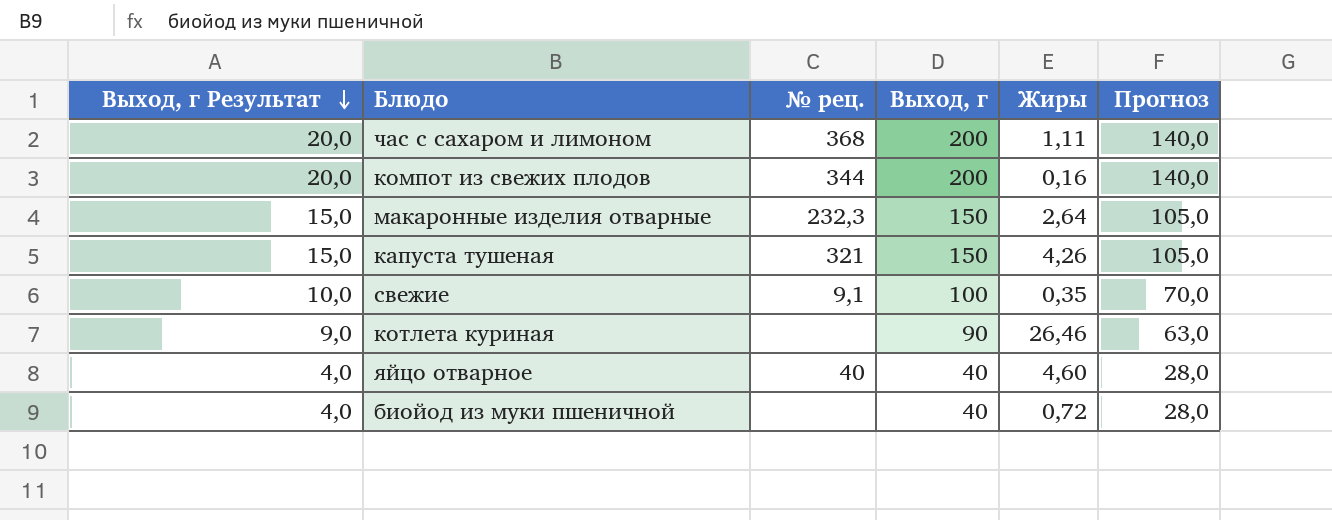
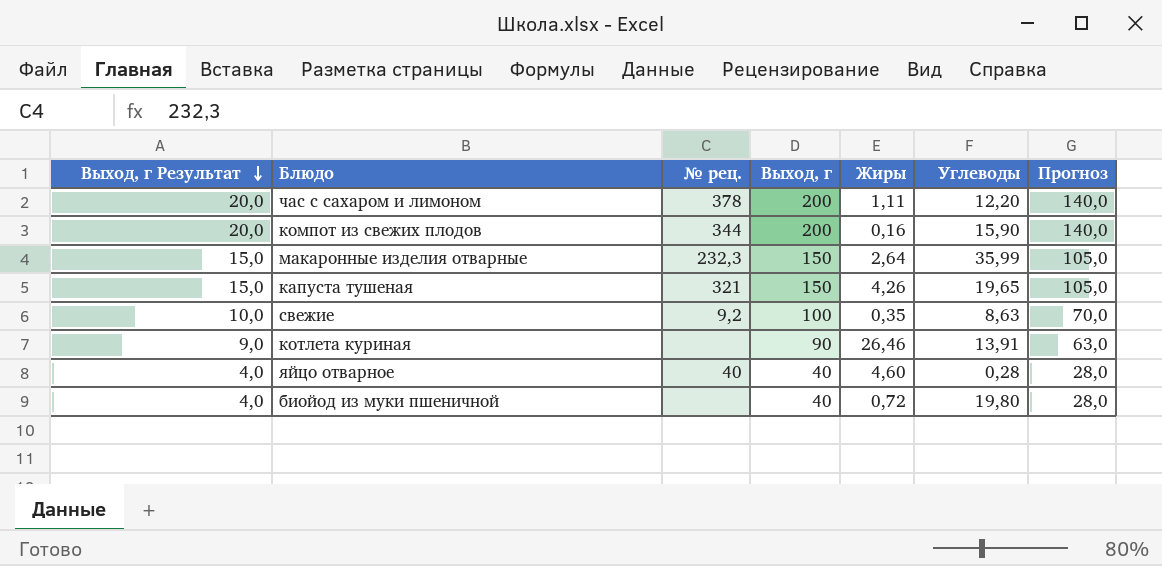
column Углеводы | position: none -> 6
час с сахаром и лимоном | № рец.: 368 -> 378
свежие | № рец.: 9,1 -> 9,2

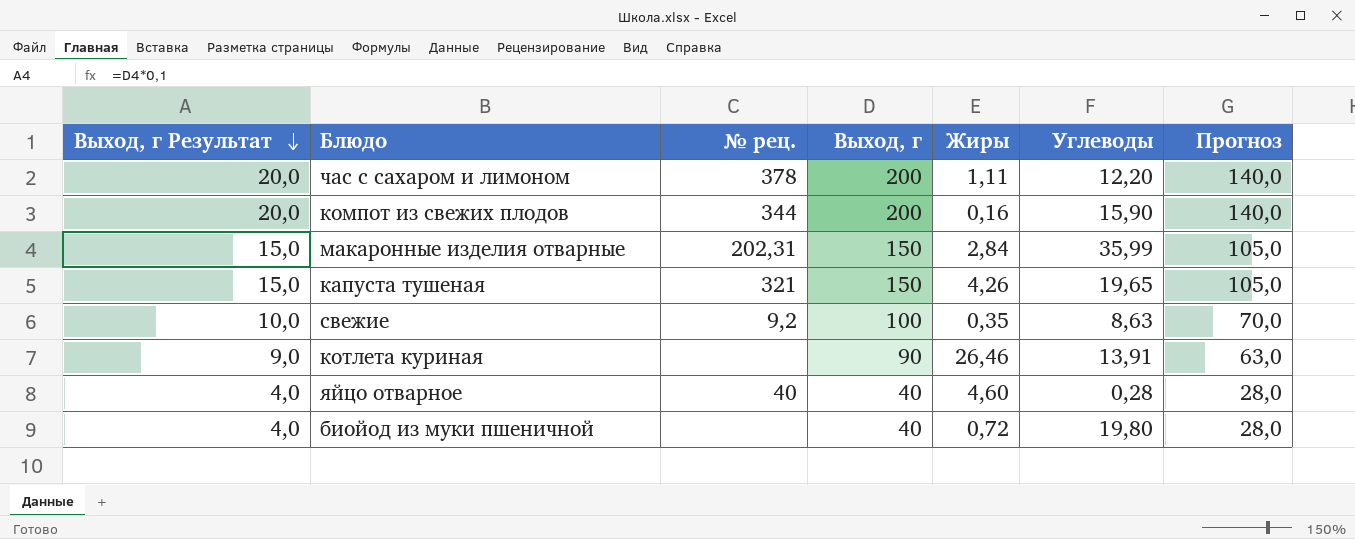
макаронные изделия отварные | № рец.: 232,3 -> 202,31
макаронные изделия отварные | Жиры: 2,64 -> 2,84

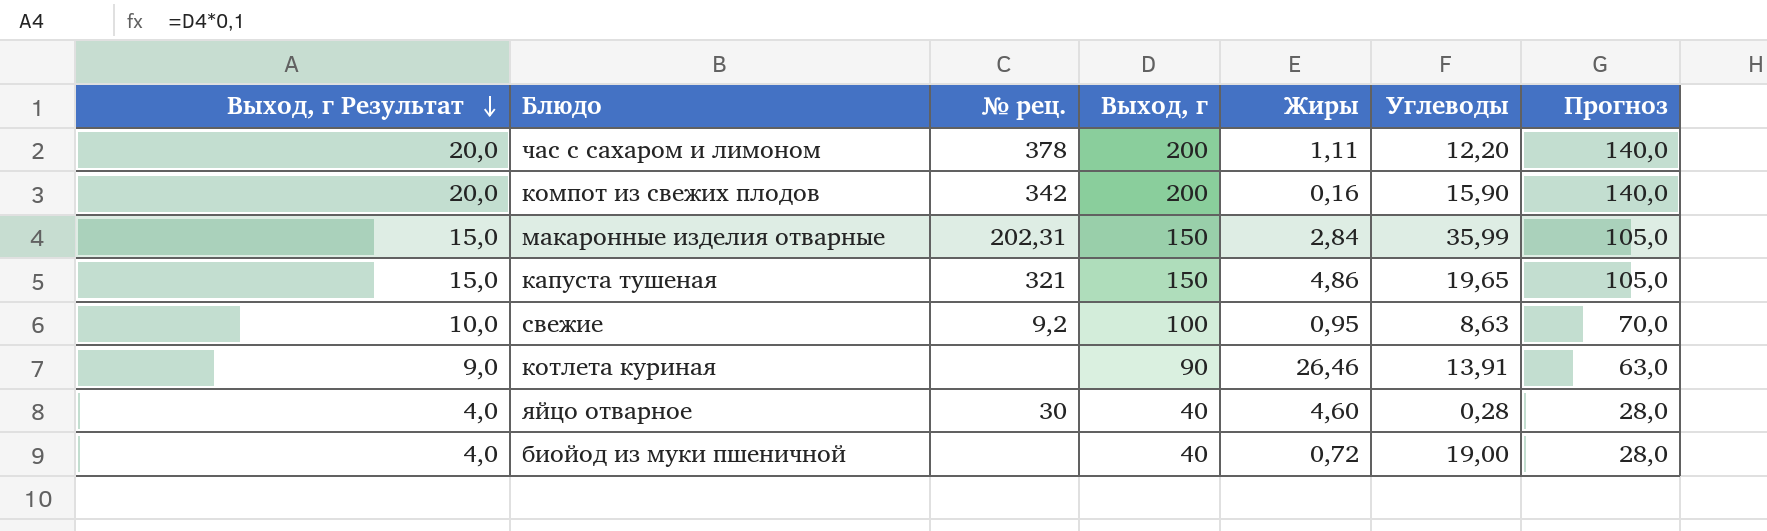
компот из свежих плодов | № рец.: 344 -> 342
капуста тушеная | Жиры: 4,26 -> 4,86
свежие | Жиры: 0,35 -> 0,95
яйцо отварное | № рец.: 40 -> 30
биойод из муки пшеничной | Углеводы: 19,80 -> 19,00

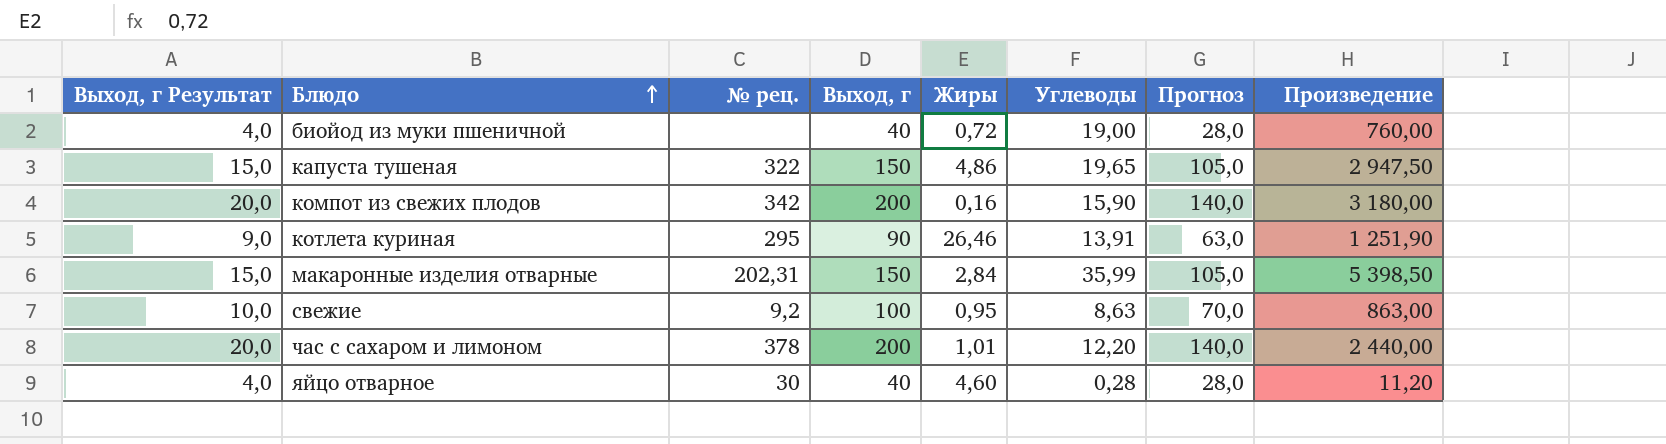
row order: Выход, г Результат descending -> Блюдо ascending
column Произведение | formula: none -> [Выход, г] * [Углеводы]
капуста тушеная | № рец.: 321 -> 322
котлета куриная | № рец.: none -> 295
час с сахаром и лимоном | Жиры: 1,11 -> 1,01

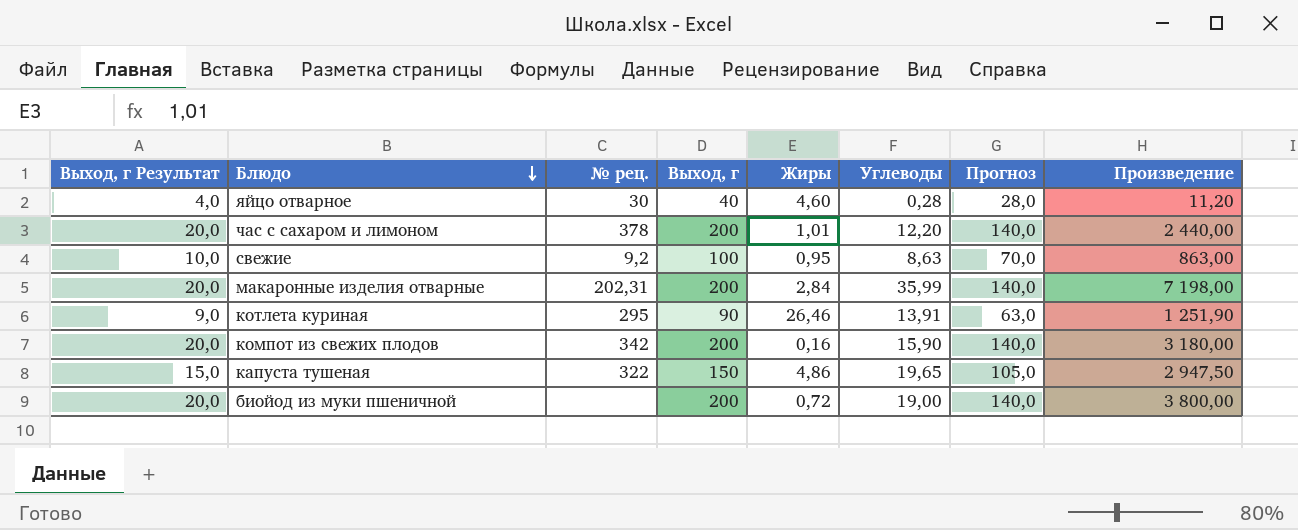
row order: Блюдо ascending -> Блюдо descending
макаронные изделия отварные | Выход, г Результат: 15,0 -> 20,0
макаронные изделия отварные | Выход, г: 150 -> 200
макаронные изделия отварные | Прогноз: 105,0 -> 140,0
макаронные изделия отварные | Произведение: 5 398,50 -> 7 198,00
биойод из муки пшеничной | Выход, г Результат: 4,0 -> 20,0
биойод из муки пшеничной | Выход, г: 40 -> 200
биойод из муки пшеничной | Прогноз: 28,0 -> 140,0
биойод из муки пшеничной | Произведение: 760,00 -> 3 800,00

